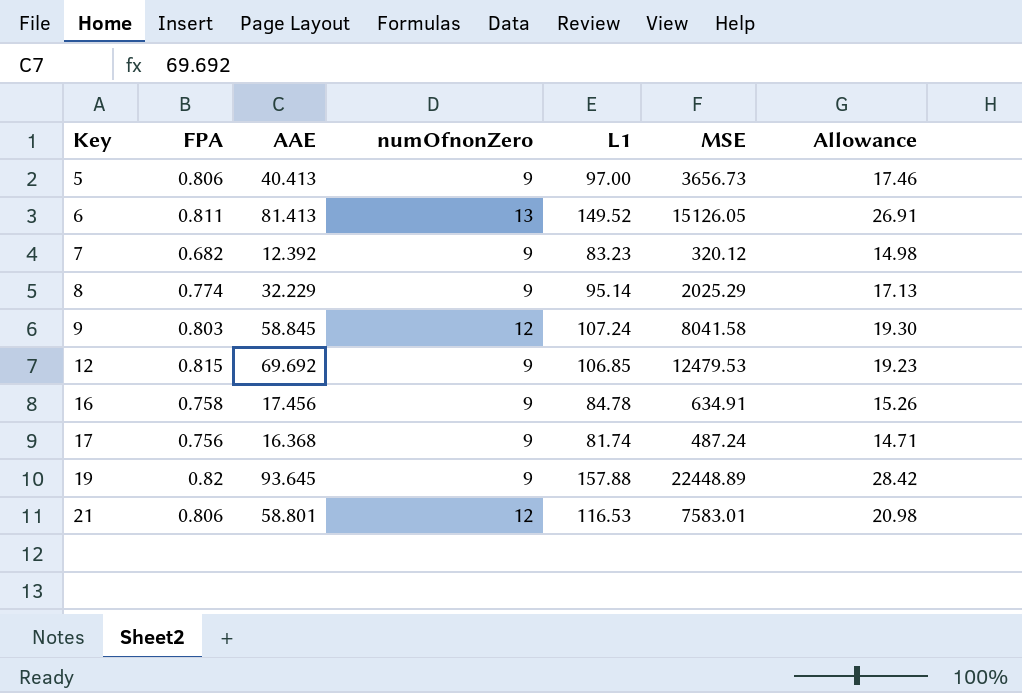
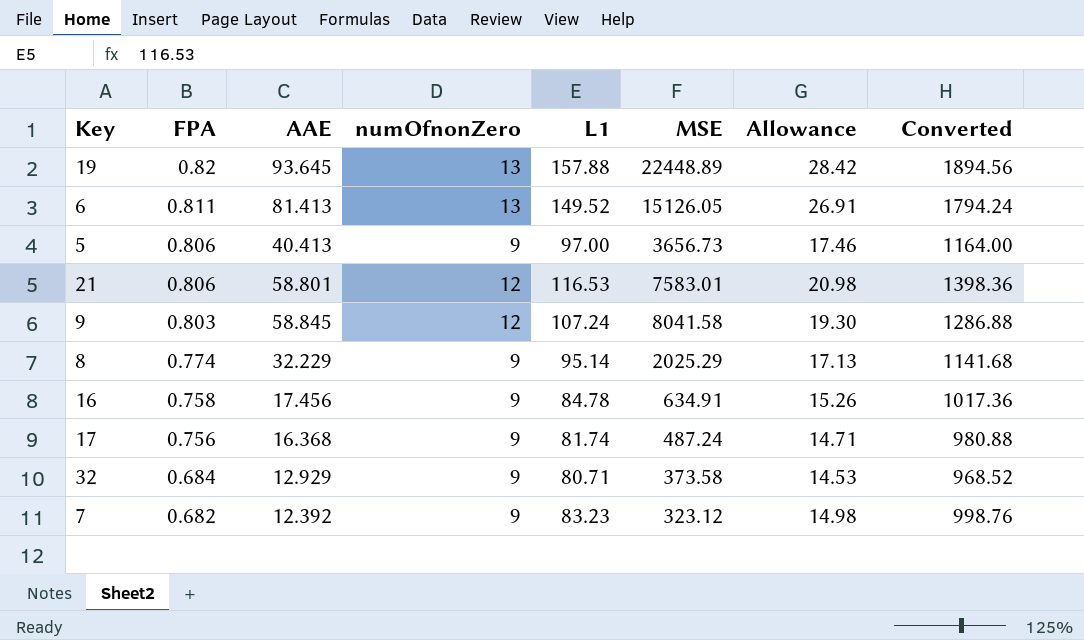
row order: Key ascending -> FPA descending
column Converted | formula: none -> [L1] * 12
row 12: 0.815 | 69.692 | 9 | 106.85 | 12479.53 | 19.23 -> none
19 | numOfnonZero: 9 -> 13
row 32: none -> 0.684 | 12.929 | 9 | 80.71 | 373.58 | 14.53 | 968.52
7 | MSE: 320.12 -> 323.12

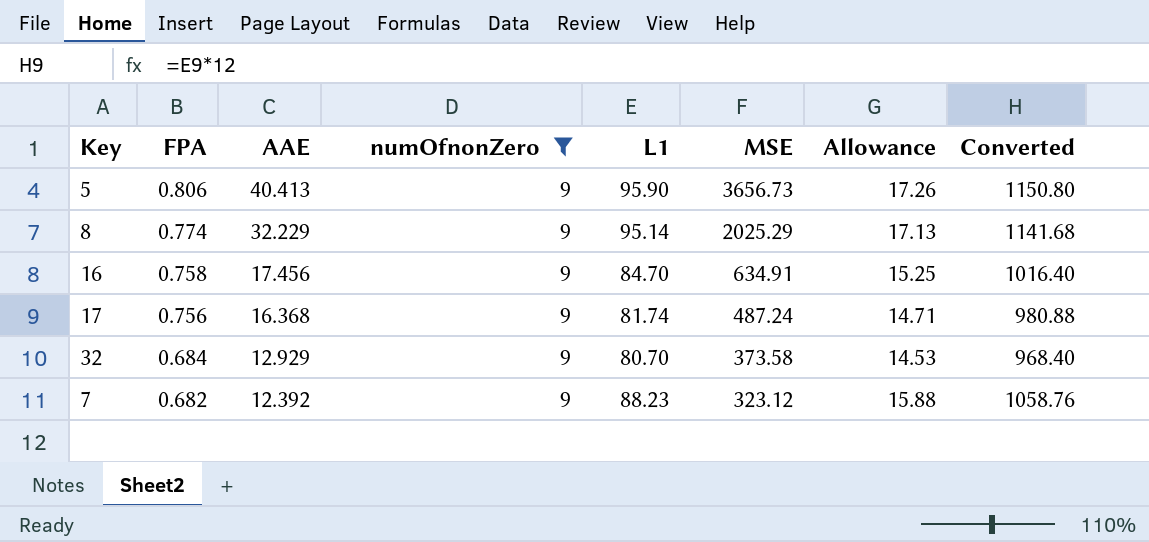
filter: none -> numOfnonZero = 9
5 | L1: 97.00 -> 95.90
5 | Allowance: 17.46 -> 17.26
5 | Converted: 1164.00 -> 1150.80
16 | L1: 84.78 -> 84.70
16 | Allowance: 15.26 -> 15.25
16 | Converted: 1017.36 -> 1016.40
32 | L1: 80.71 -> 80.70
32 | Converted: 968.52 -> 968.40
7 | L1: 83.23 -> 88.23
7 | Allowance: 14.98 -> 15.88
7 | Converted: 998.76 -> 1058.76

